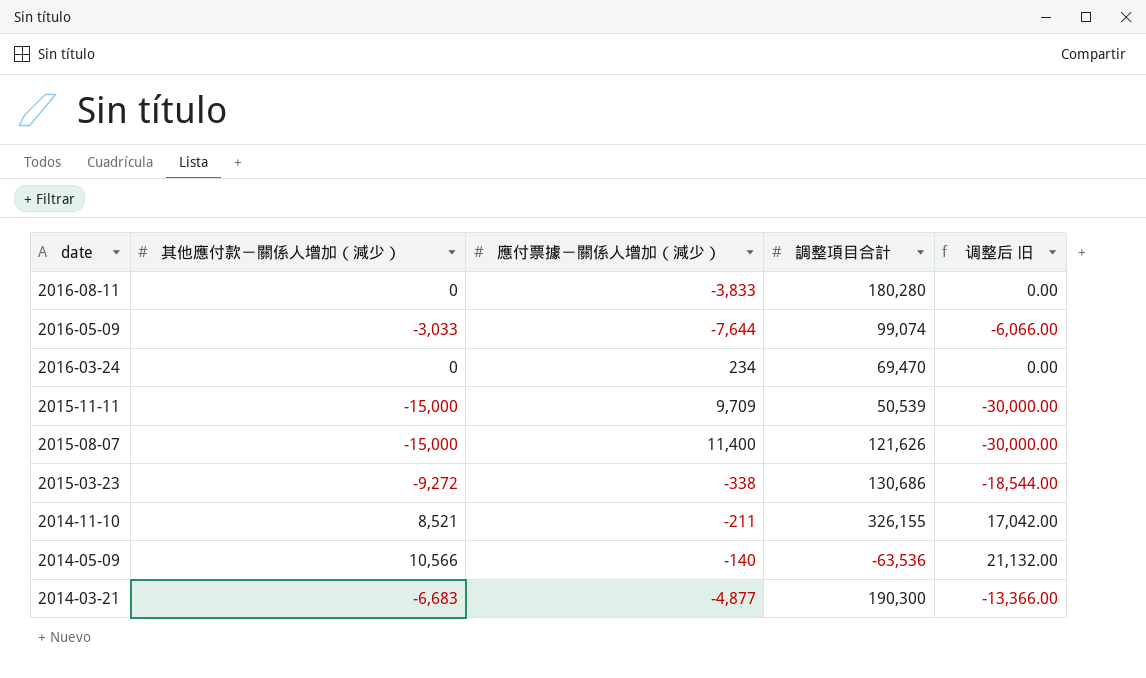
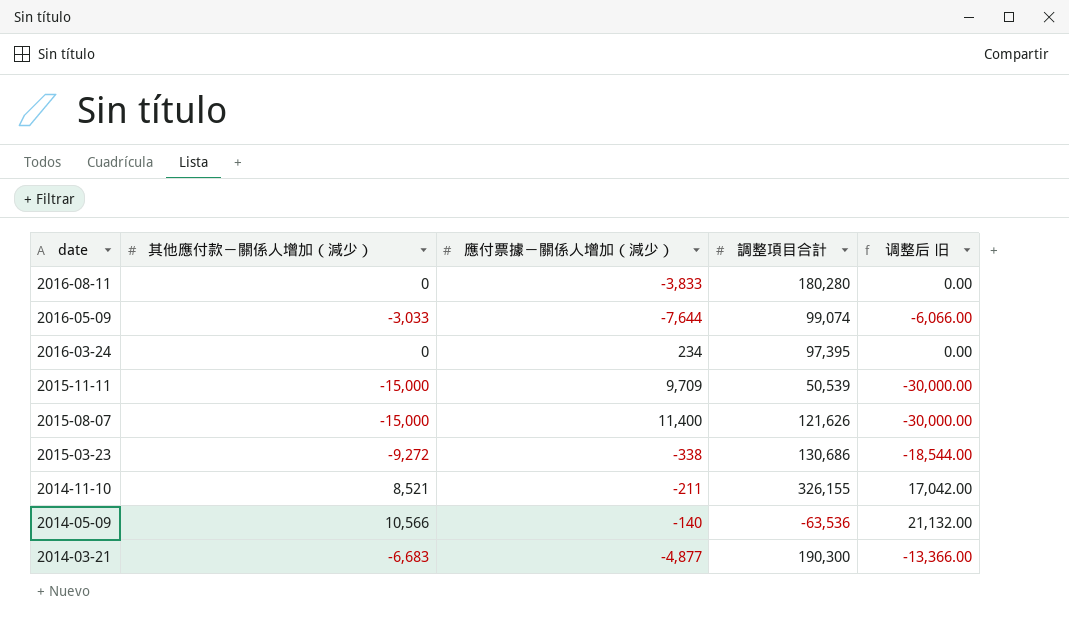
2016-03-24 | 調整項目合計: 69,470 -> 97,395

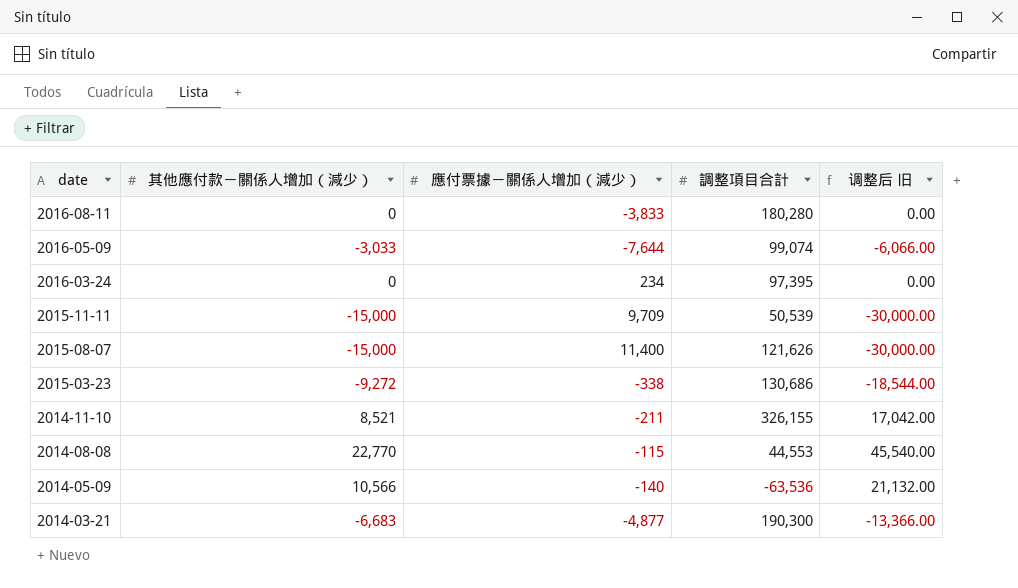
row 2014-08-08: none -> 22,770 | -115 | 44,553 | 45,540.00

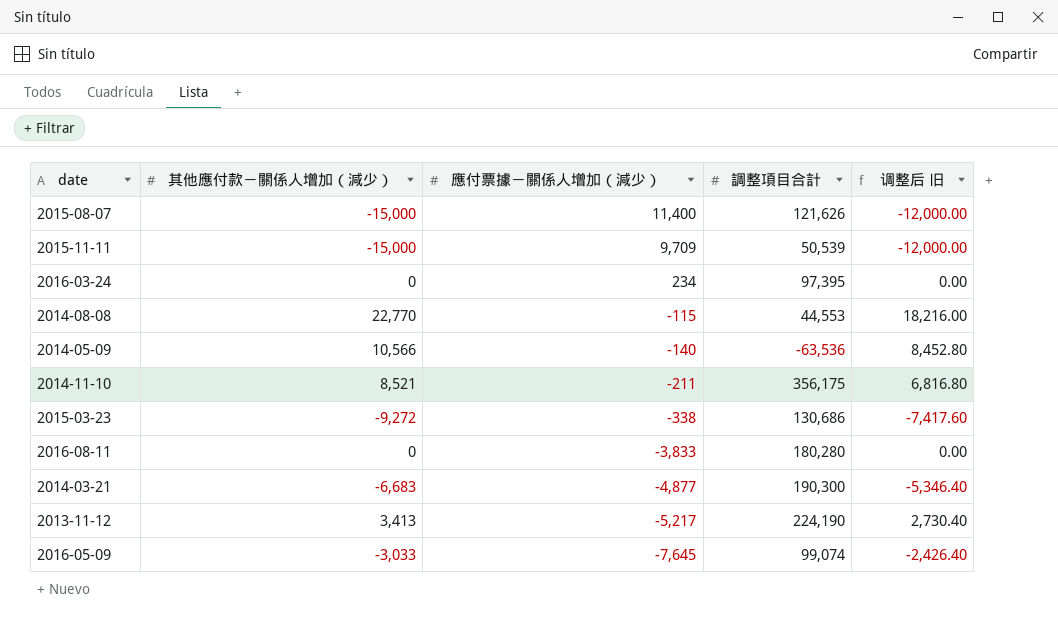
row order: date descending -> 應付票據－關係人增加（減少） descending
column 调整后 旧 | formula: [其他應付款－關係人增加（減少）] * 2 -> [其他應付款－關係人增加（減少）] * 0.8
2014-11-10 | 調整項目合計: 326,155 -> 356,175
row 2013-11-12: none -> 3,413 | -5,217 | 224,190 | 2,730.40
2016-05-09 | 應付票據－關係人增加（減少）: -7,644 -> -7,645

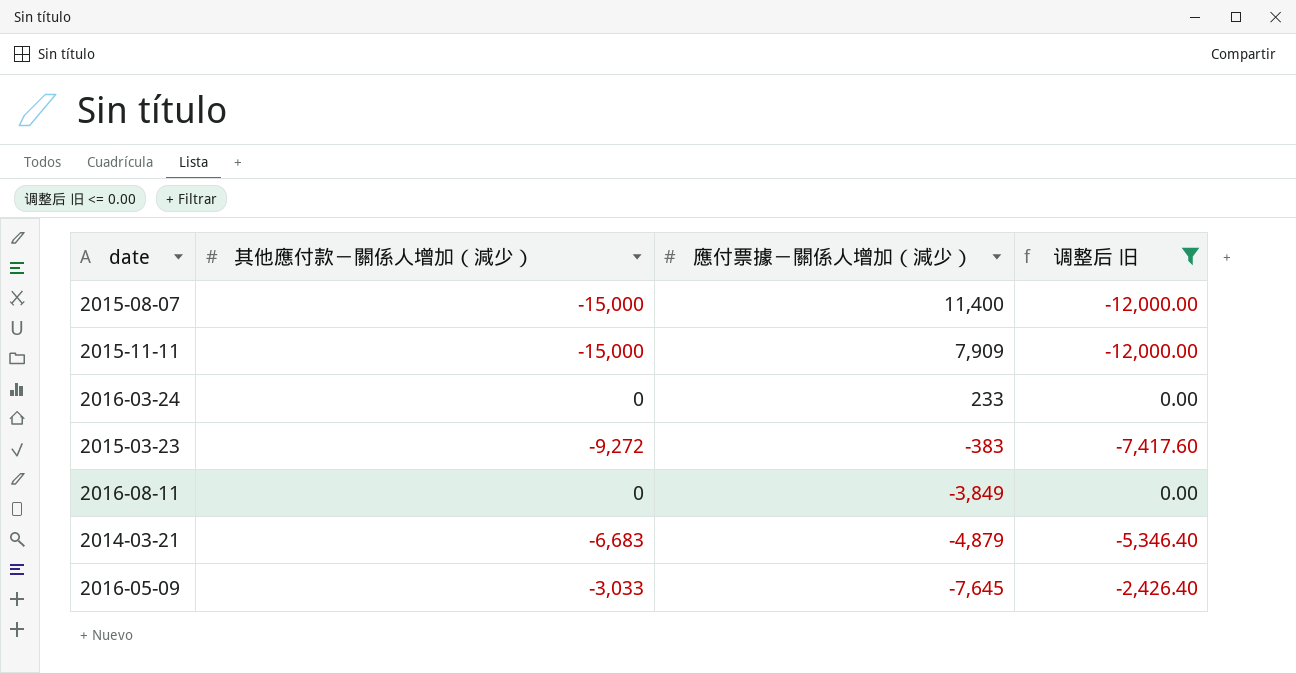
filter: none -> 调整后 旧 <= 0.00
column 調整項目合計 | position: 4 -> none
2015-11-11 | 應付票據－關係人增加（減少）: 9,709 -> 7,909
2016-03-24 | 應付票據－關係人增加（減少）: 234 -> 233
2015-03-23 | 應付票據－關係人增加（減少）: -338 -> -383
2016-08-11 | 應付票據－關係人增加（減少）: -3,833 -> -3,849
2014-03-21 | 應付票據－關係人增加（減少）: -4,877 -> -4,879

